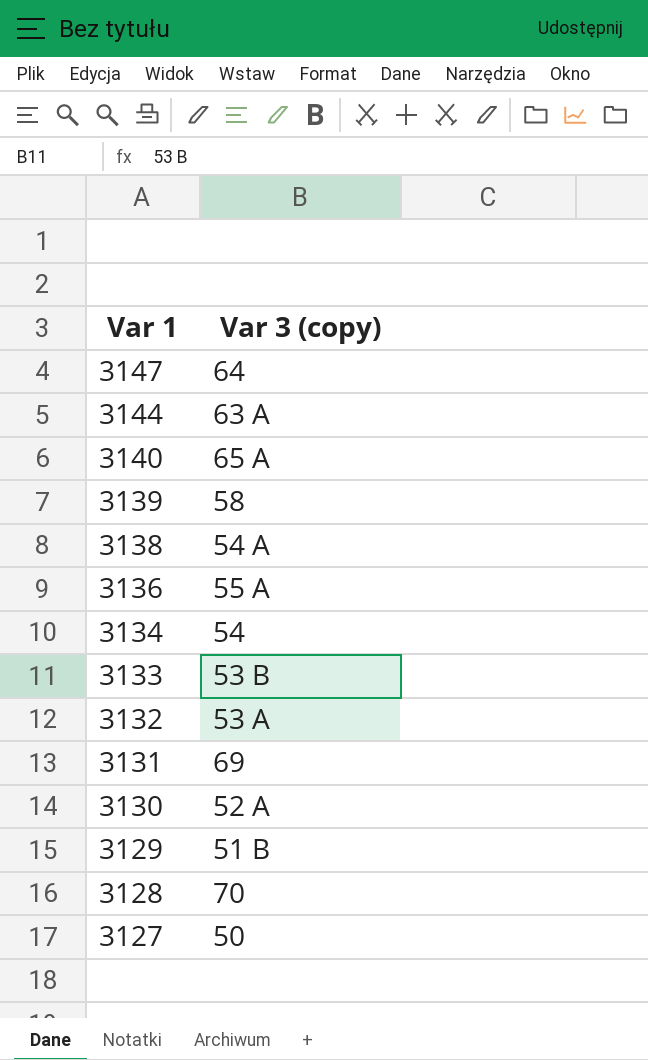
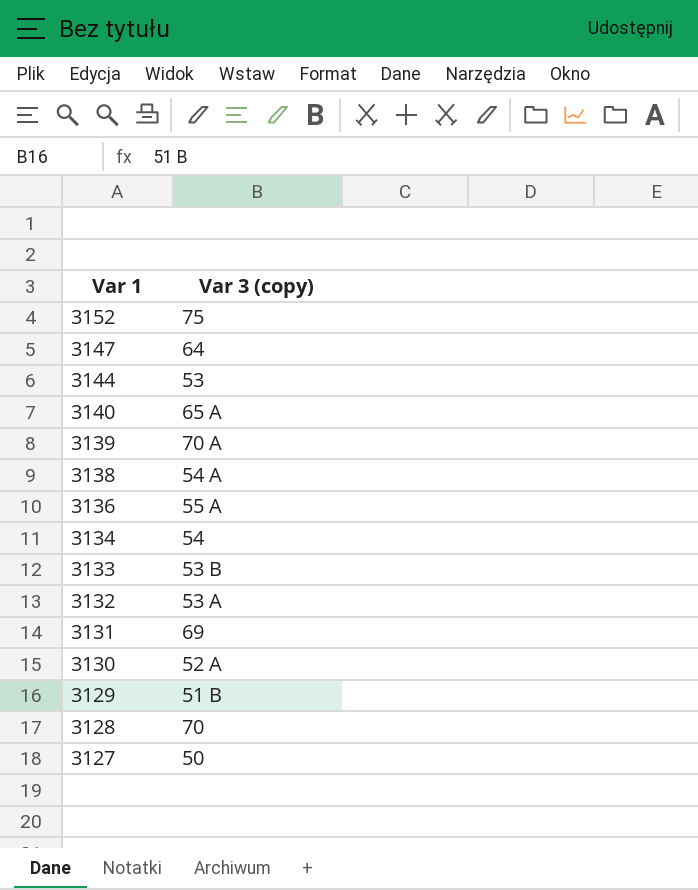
row 3152: none -> 75
3144 | Var 3 (copy): 63 A -> 53
3139 | Var 3 (copy): 58 -> 70 A

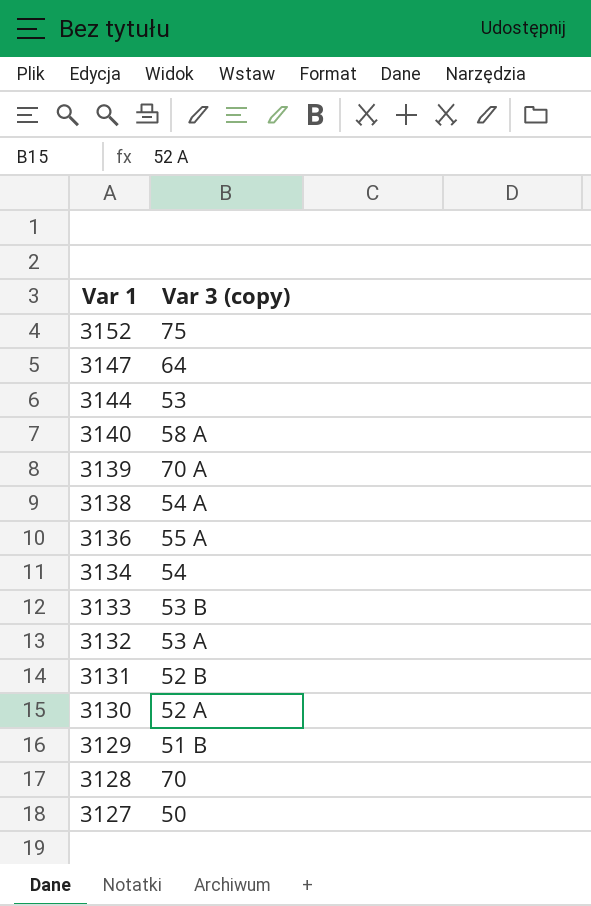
3140 | Var 3 (copy): 65 A -> 58 A
3131 | Var 3 (copy): 69 -> 52 B

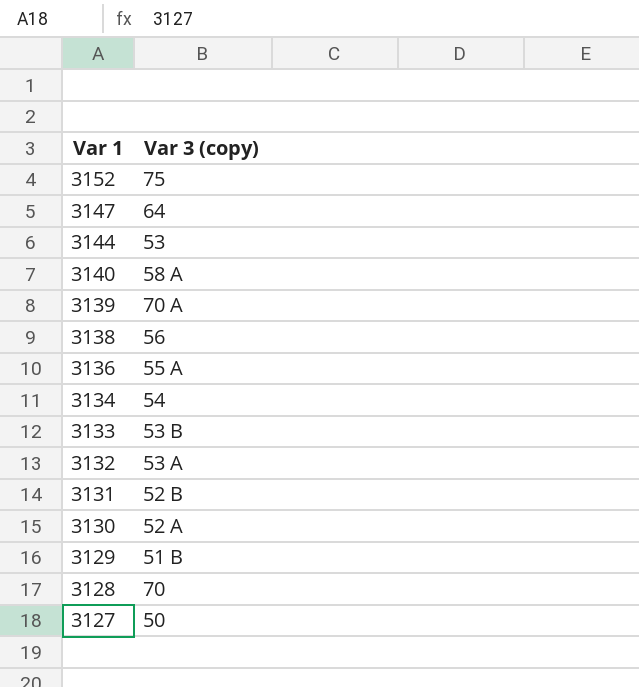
3138 | Var 3 (copy): 54 A -> 56

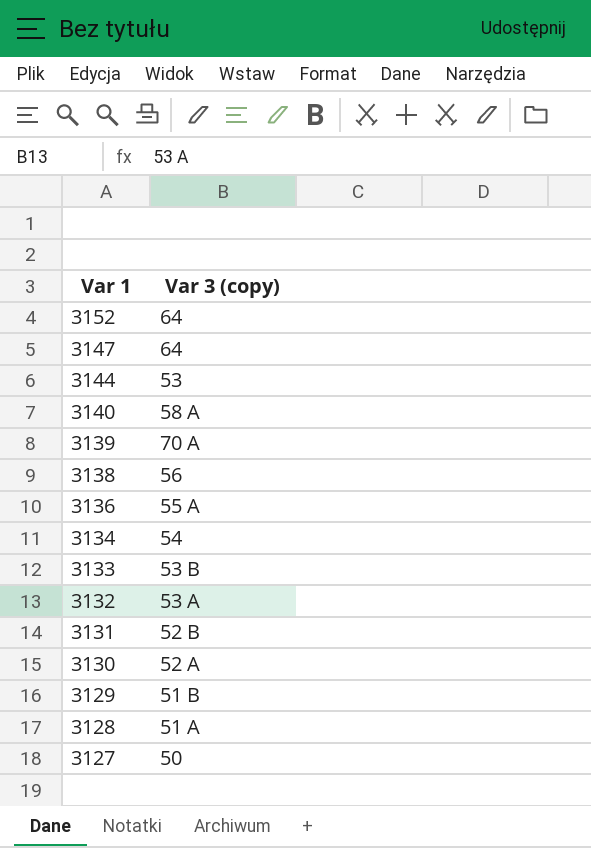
3152 | Var 3 (copy): 75 -> 64
3128 | Var 3 (copy): 70 -> 51 A

